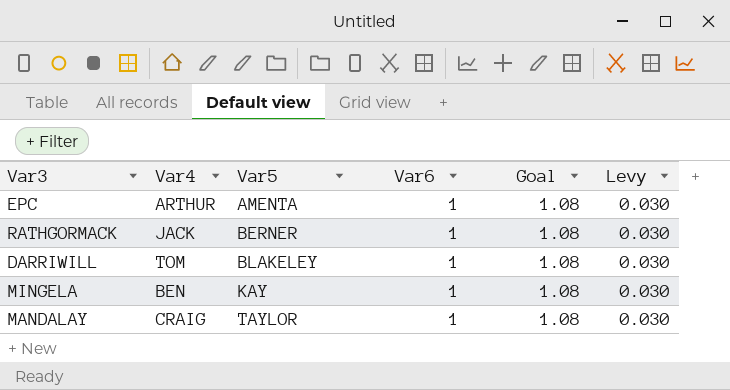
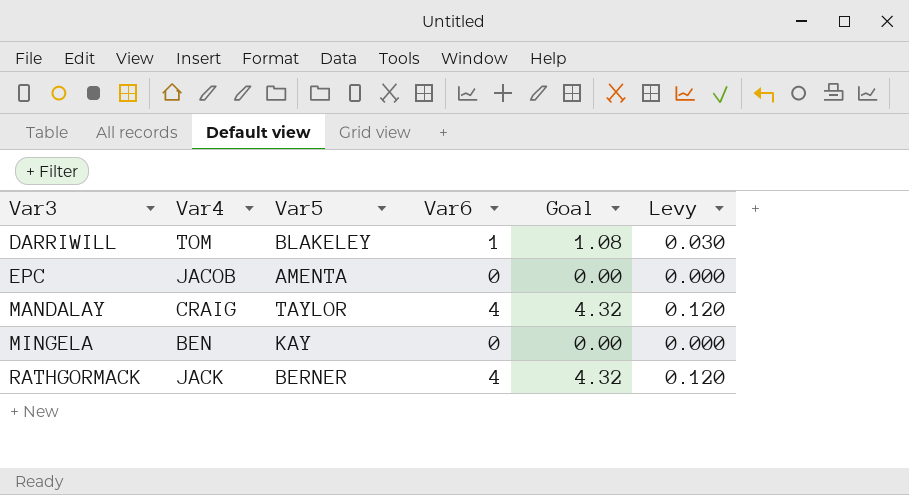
row order: Var5 ascending -> Var3 ascending
EPC | Var4: ARTHUR -> JACOB
EPC | Var6: 1 -> 0
EPC | Goal: 1.08 -> 0.00
EPC | Levy: 0.030 -> 0.000
MANDALAY | Var6: 1 -> 4
MANDALAY | Goal: 1.08 -> 4.32
MANDALAY | Levy: 0.030 -> 0.120
MINGELA | Var6: 1 -> 0
MINGELA | Goal: 1.08 -> 0.00
MINGELA | Levy: 0.030 -> 0.000
RATHGORMACK | Var6: 1 -> 4
RATHGORMACK | Goal: 1.08 -> 4.32
RATHGORMACK | Levy: 0.030 -> 0.120

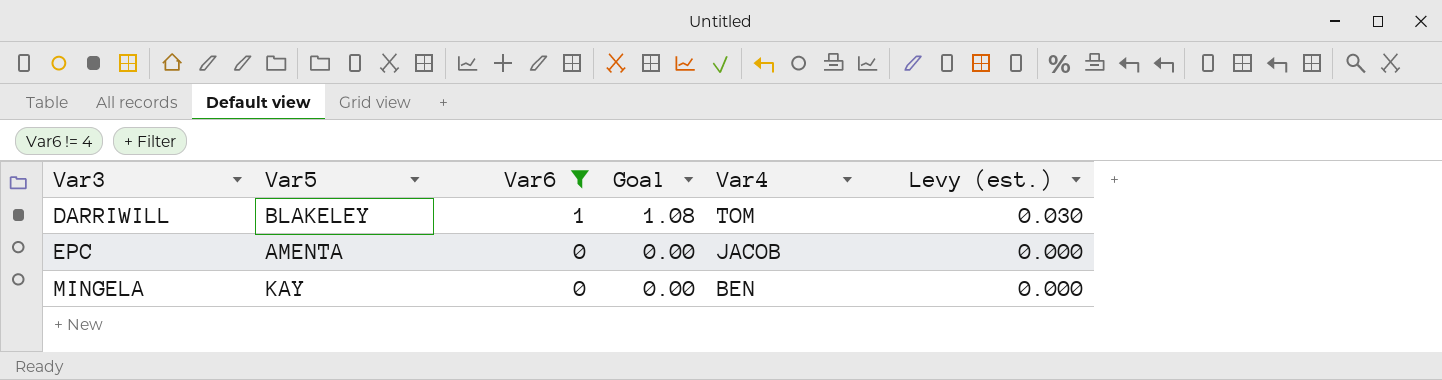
filter: none -> Var6 != 4
column Var4 | position: 2 -> 5
column name: Levy -> Levy (est.)

